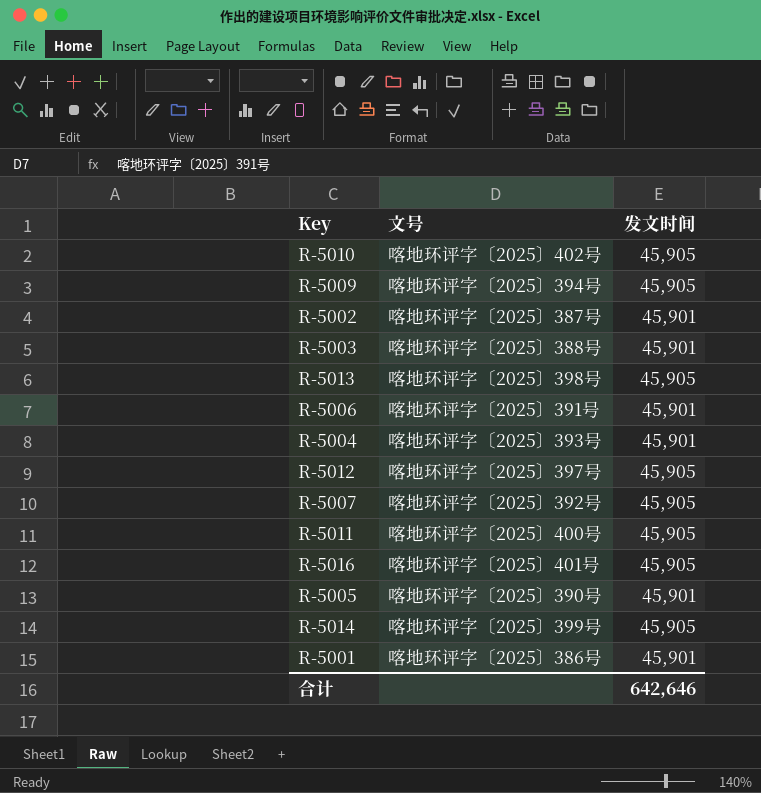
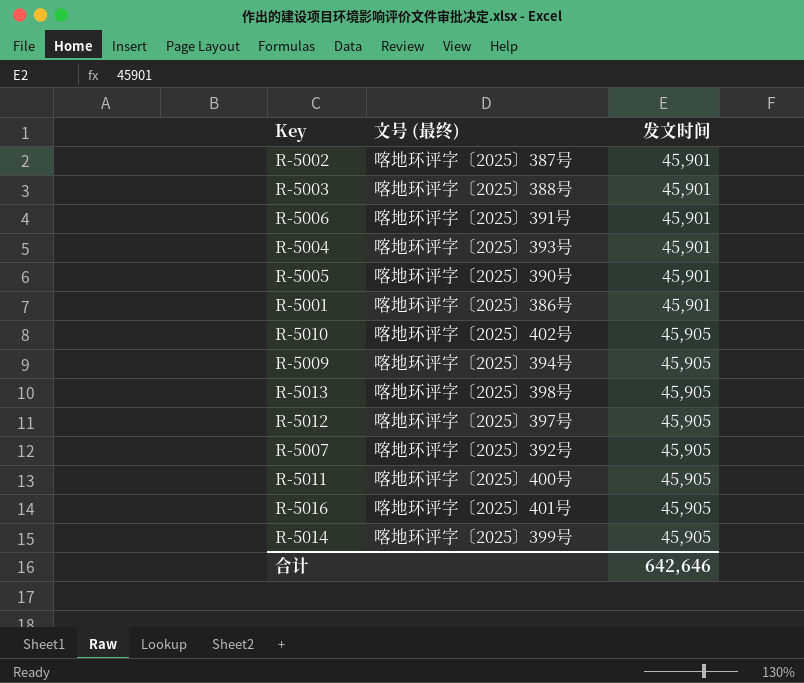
row order: none -> 发文时间 ascending
column name: 文号 -> 文号 (最终)

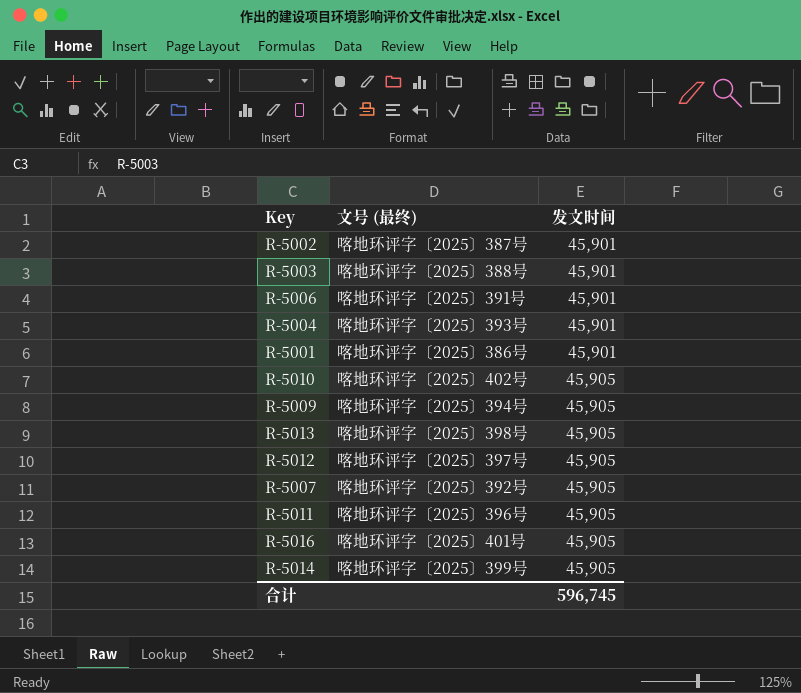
row R-5005: 喀地环评字〔2025〕390号 | 45,901 -> none
R-5011 | 文号 (最终): 喀地环评字〔2025〕400号 -> 喀地环评字〔2025〕396号
合计 | 发文时间: 642,646 -> 596,745

